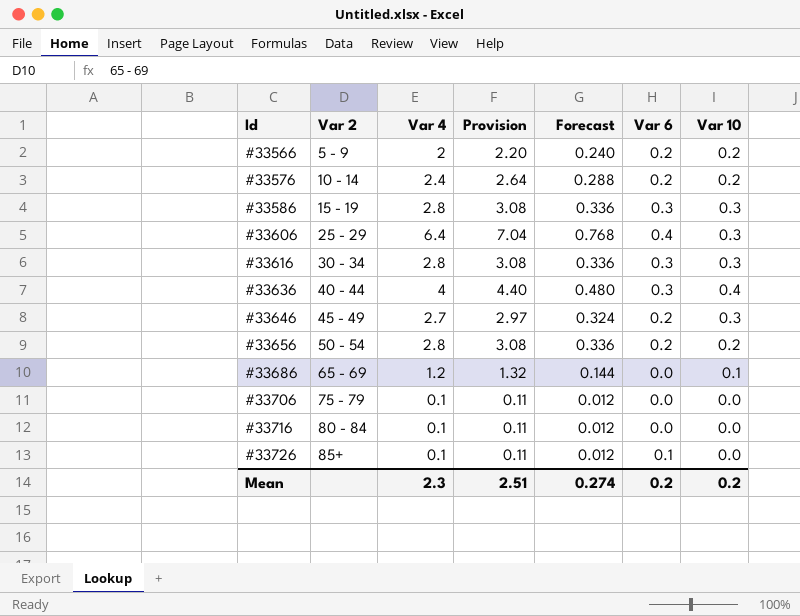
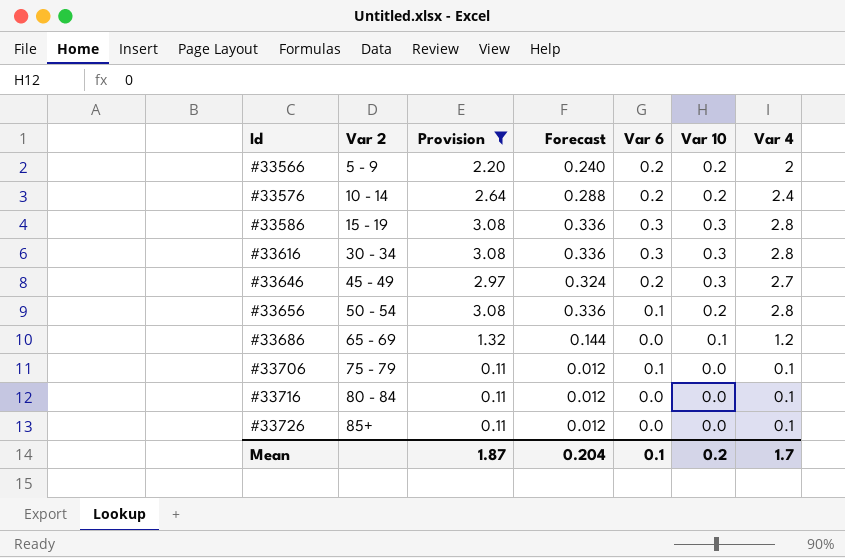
filter: none -> Provision <= 3.08
column Var 4 | position: 3 -> 7
#33656 | Var 6: 0.2 -> 0.1
#33706 | Var 6: 0.0 -> 0.1
#33726 | Var 6: 0.1 -> 0.0
Mean | Provision: 2.51 -> 1.87
Mean | Forecast: 0.274 -> 0.204
Mean | Var 6: 0.2 -> 0.1
Mean | Var 4: 2.3 -> 1.7

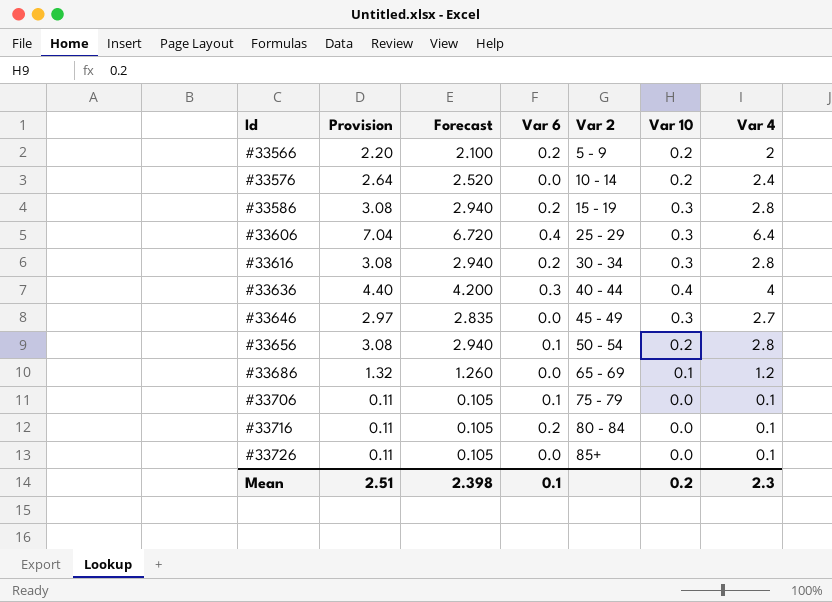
filter: Provision <= 3.08 -> none
column Forecast | formula: [Var 4] * 0.12 -> [Var 4] * 1.05
column Var 2 | position: 2 -> 5
#33576 | Var 6: 0.2 -> 0.0
#33586 | Var 6: 0.3 -> 0.2
#33616 | Var 6: 0.3 -> 0.2
#33646 | Var 6: 0.2 -> 0.0
#33716 | Var 6: 0.0 -> 0.2
Mean | Provision: 1.87 -> 2.51
Mean | Forecast: 0.204 -> 2.398
Mean | Var 4: 1.7 -> 2.3

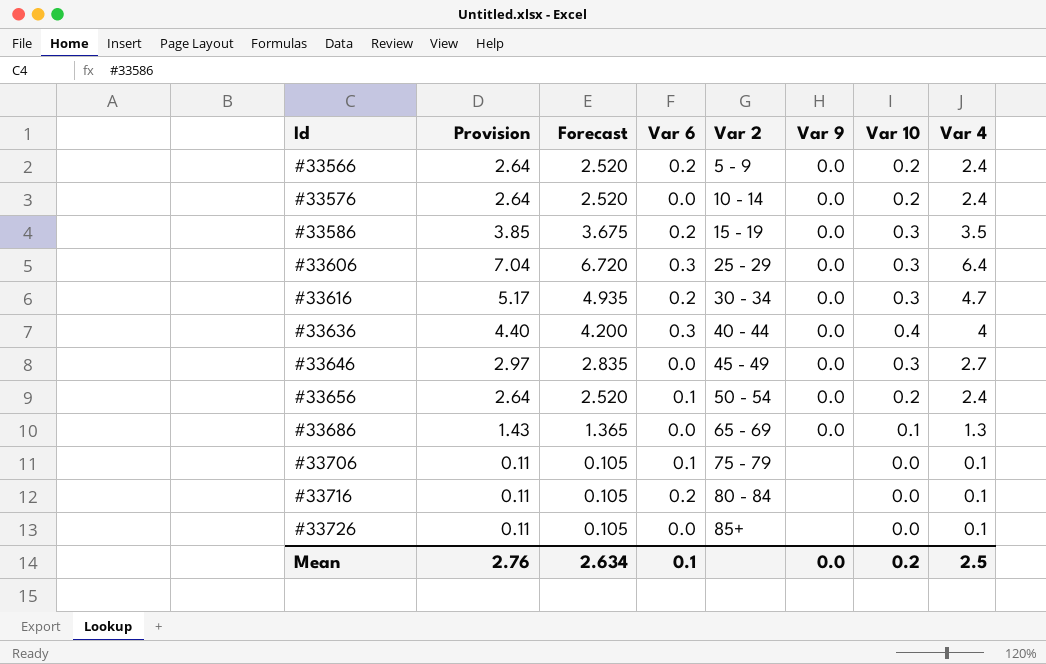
column Var 9 | position: none -> 6
#33566 | Provision: 2.20 -> 2.64
#33566 | Forecast: 2.100 -> 2.520
#33566 | Var 4: 2 -> 2.4
#33586 | Provision: 3.08 -> 3.85
#33586 | Forecast: 2.940 -> 3.675
#33586 | Var 4: 2.8 -> 3.5
#33606 | Var 6: 0.4 -> 0.3
#33616 | Provision: 3.08 -> 5.17
#33616 | Forecast: 2.940 -> 4.935
#33616 | Var 4: 2.8 -> 4.7
#33656 | Provision: 3.08 -> 2.64
#33656 | Forecast: 2.940 -> 2.520
#33656 | Var 4: 2.8 -> 2.4
#33686 | Provision: 1.32 -> 1.43
#33686 | Forecast: 1.260 -> 1.365
#33686 | Var 4: 1.2 -> 1.3
Mean | Provision: 2.51 -> 2.76
Mean | Forecast: 2.398 -> 2.634
Mean | Var 4: 2.3 -> 2.5

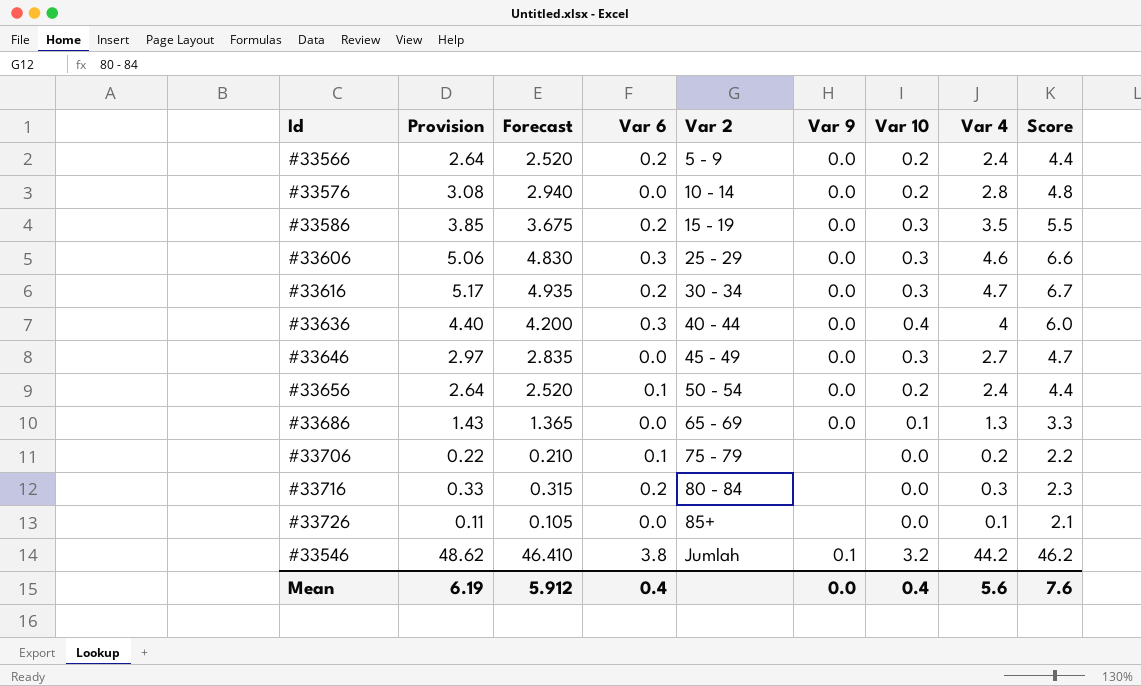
column Score | formula: none -> [Var 4] + 2
#33576 | Provision: 2.64 -> 3.08
#33576 | Forecast: 2.520 -> 2.940
#33576 | Var 4: 2.4 -> 2.8
#33606 | Provision: 7.04 -> 5.06
#33606 | Forecast: 6.720 -> 4.830
#33606 | Var 4: 6.4 -> 4.6
#33706 | Provision: 0.11 -> 0.22
#33706 | Forecast: 0.105 -> 0.210
#33706 | Var 4: 0.1 -> 0.2
#33716 | Provision: 0.11 -> 0.33
#33716 | Forecast: 0.105 -> 0.315
#33716 | Var 4: 0.1 -> 0.3
row #33546: none -> 48.62 | 46.410 | 3.8 | Jumlah | 0.1 | 3.2 | 44.2 | 46.2
Mean | Provision: 2.76 -> 6.19
Mean | Forecast: 2.634 -> 5.912
Mean | Var 6: 0.1 -> 0.4
Mean | Var 10: 0.2 -> 0.4
Mean | Var 4: 2.5 -> 5.6

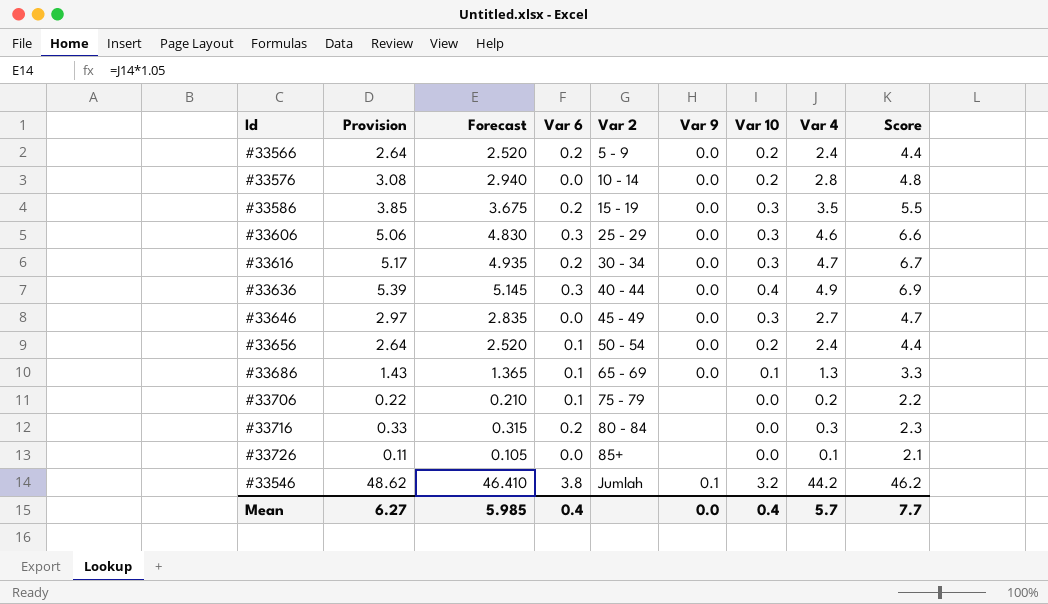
#33636 | Provision: 4.40 -> 5.39
#33636 | Forecast: 4.200 -> 5.145
#33636 | Var 4: 4 -> 4.9
#33636 | Score: 6.0 -> 6.9
#33686 | Var 6: 0.0 -> 0.1
Mean | Provision: 6.19 -> 6.27
Mean | Forecast: 5.912 -> 5.985
Mean | Var 4: 5.6 -> 5.7
Mean | Score: 7.6 -> 7.7

